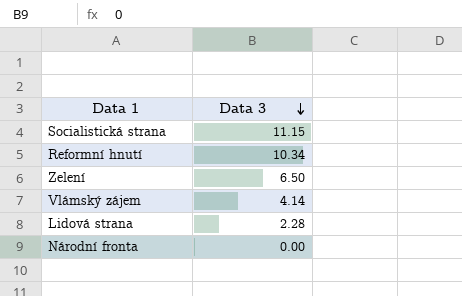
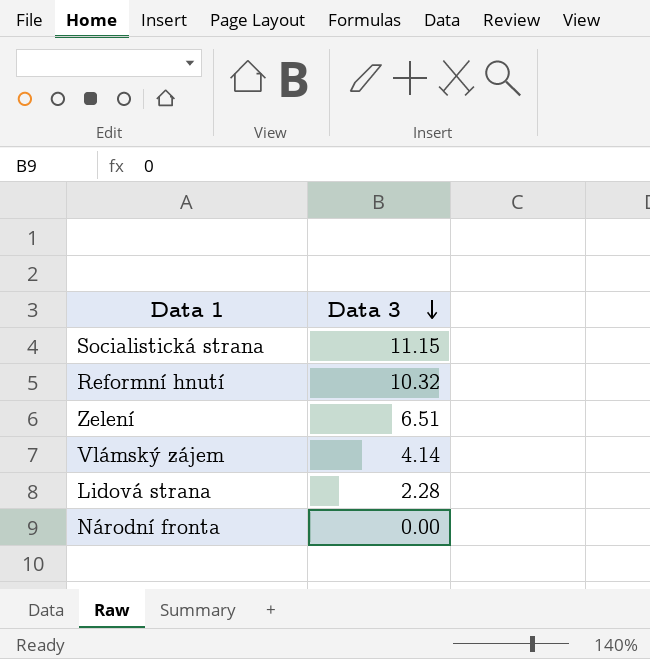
Reformní hnutí | Data 3: 10.34 -> 10.32
Zelení | Data 3: 6.50 -> 6.51

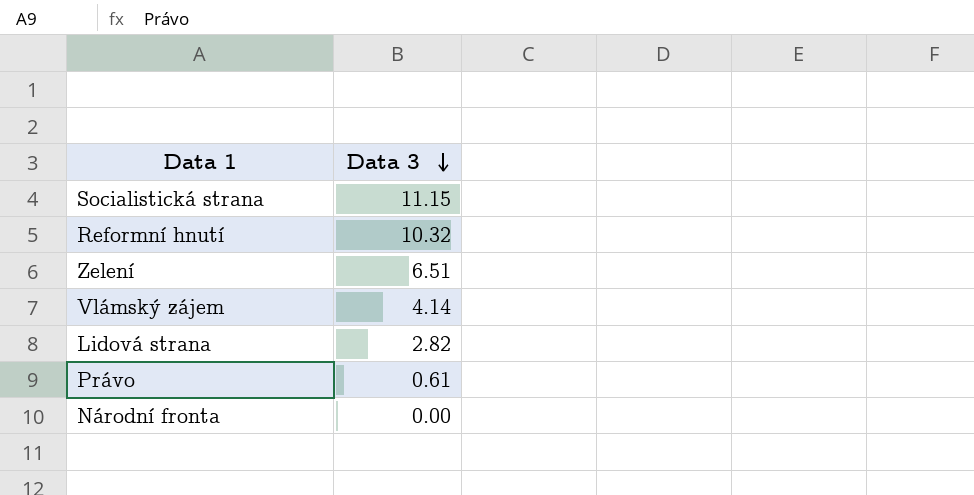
Lidová strana | Data 3: 2.28 -> 2.82
row Právo: none -> 0.61

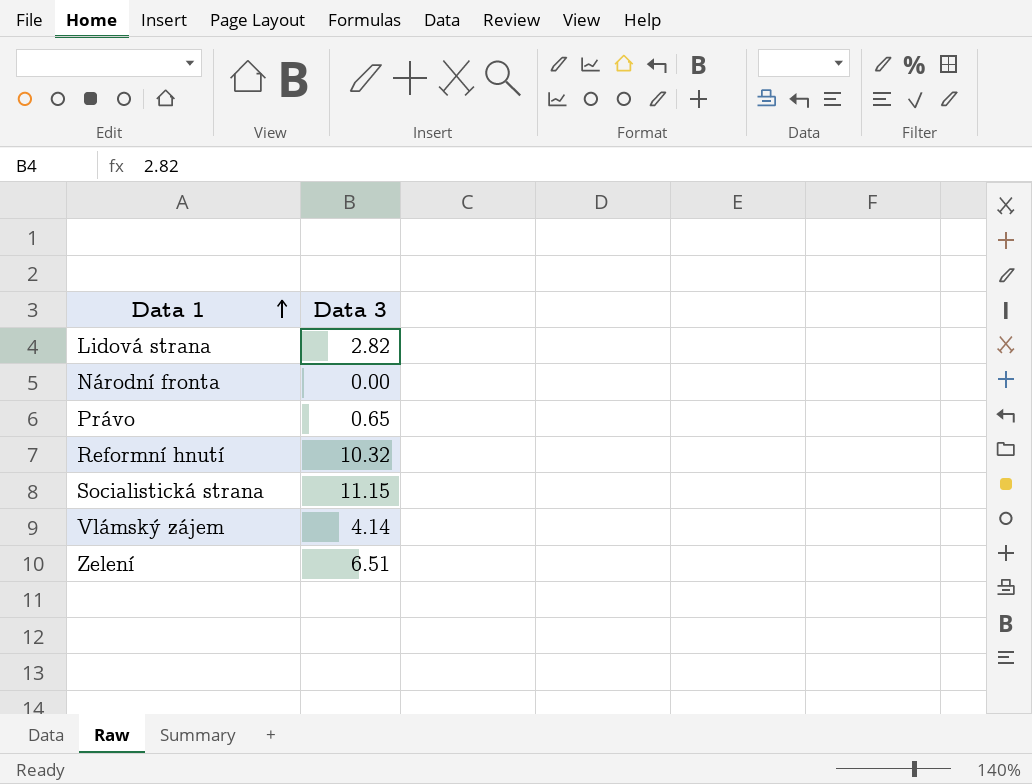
row order: Data 3 descending -> Data 1 ascending
Právo | Data 3: 0.61 -> 0.65

